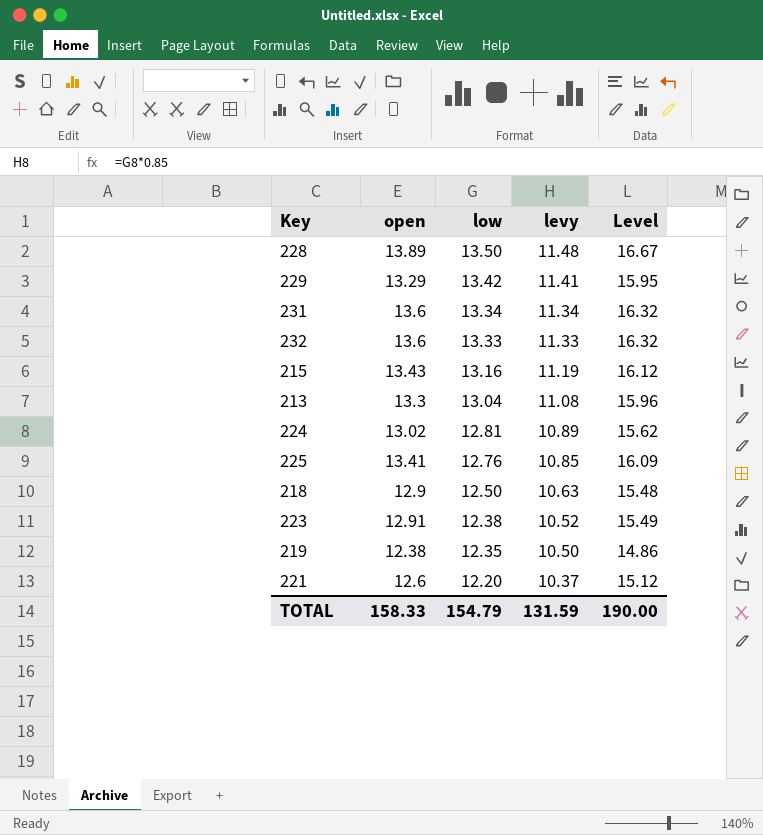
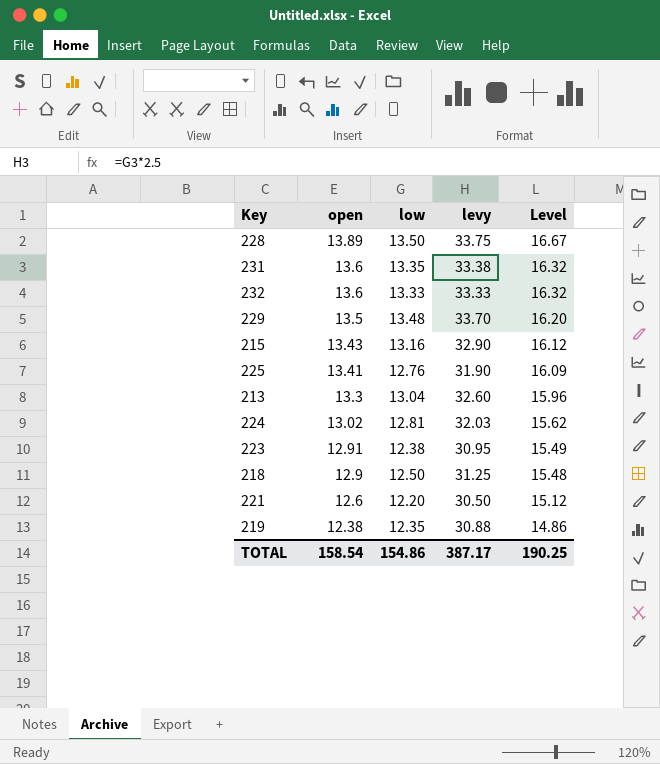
row order: low descending -> open descending
column levy | formula: [low] * 0.85 -> [low] * 2.5
231 | low: 13.34 -> 13.35
229 | open: 13.29 -> 13.5
229 | low: 13.42 -> 13.48
229 | Level: 15.95 -> 16.20
TOTAL | open: 158.33 -> 158.54
TOTAL | low: 154.79 -> 154.86
TOTAL | levy: 131.59 -> 387.17
TOTAL | Level: 190.00 -> 190.25

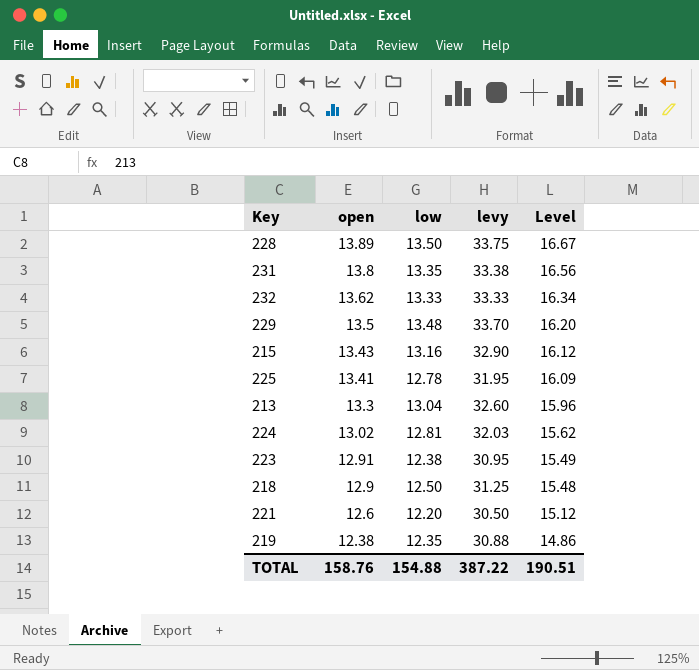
231 | open: 13.6 -> 13.8
231 | Level: 16.32 -> 16.56
232 | open: 13.6 -> 13.62
232 | Level: 16.32 -> 16.34
225 | low: 12.76 -> 12.78
225 | levy: 31.90 -> 31.95
TOTAL | open: 158.54 -> 158.76
TOTAL | low: 154.86 -> 154.88
TOTAL | levy: 387.17 -> 387.22
TOTAL | Level: 190.25 -> 190.51

